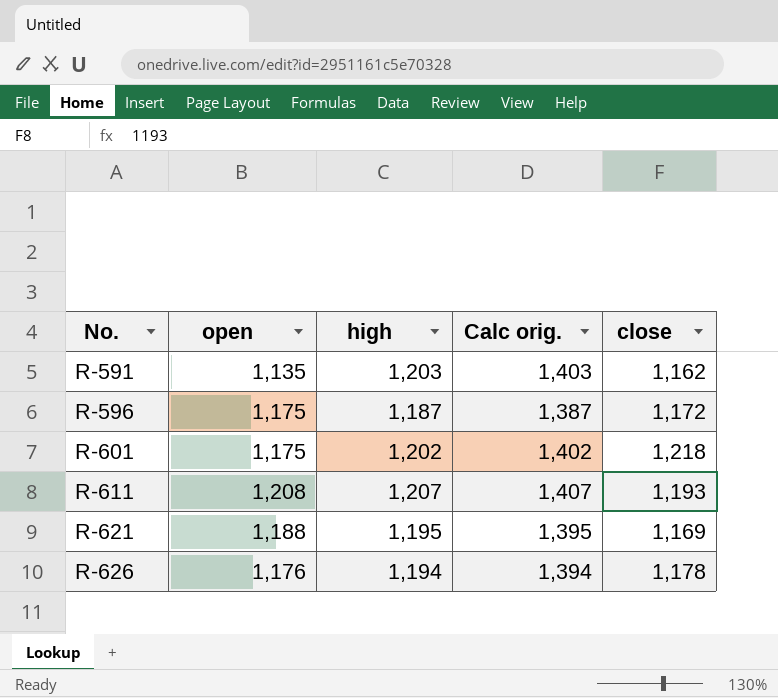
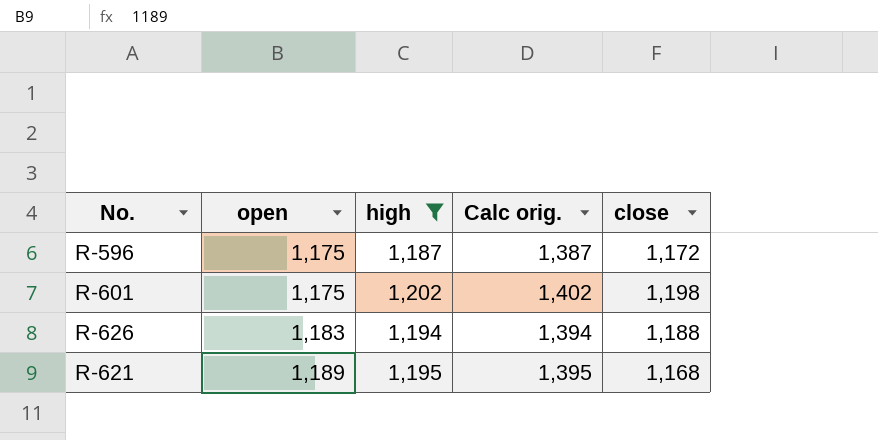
filter: none -> high <= 1,202
row order: No. ascending -> open ascending
R-601 | close: 1,218 -> 1,198
R-626 | open: 1,176 -> 1,183
R-626 | close: 1,178 -> 1,188
R-621 | open: 1,188 -> 1,189
R-621 | close: 1,169 -> 1,168

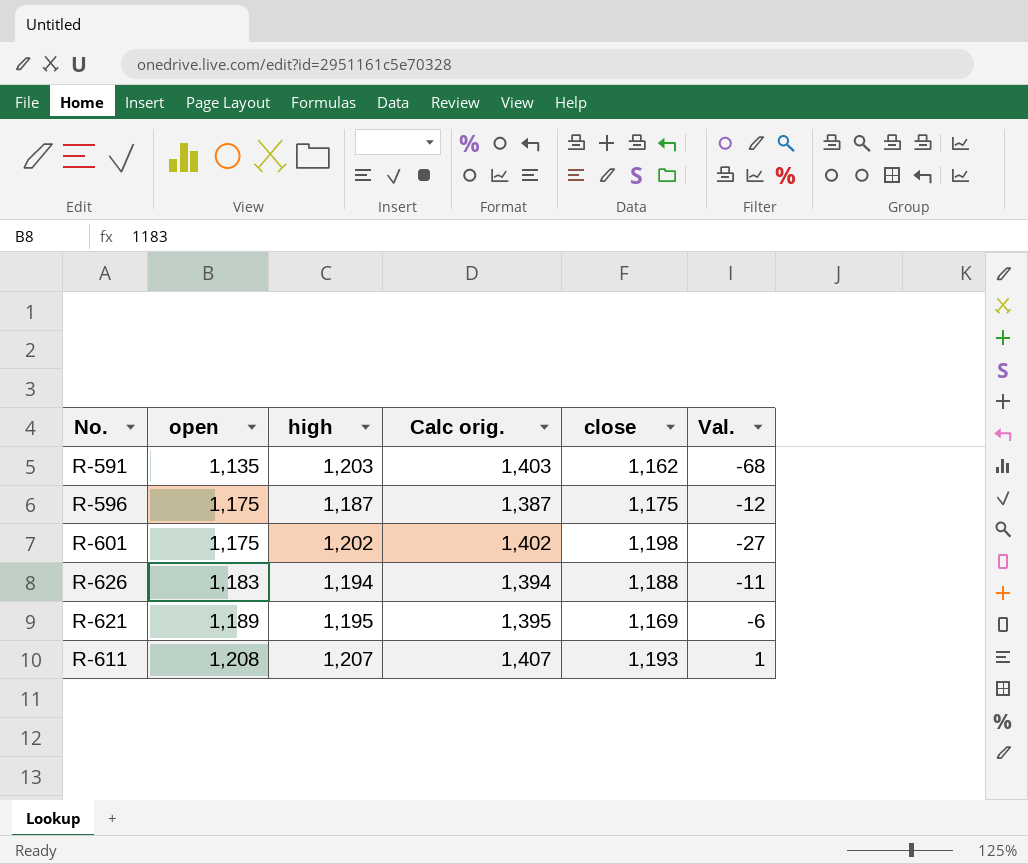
filter: high <= 1,202 -> none
column Val. | formula: none -> [open] - [high]
R-596 | close: 1,172 -> 1,175
R-621 | close: 1,168 -> 1,169

